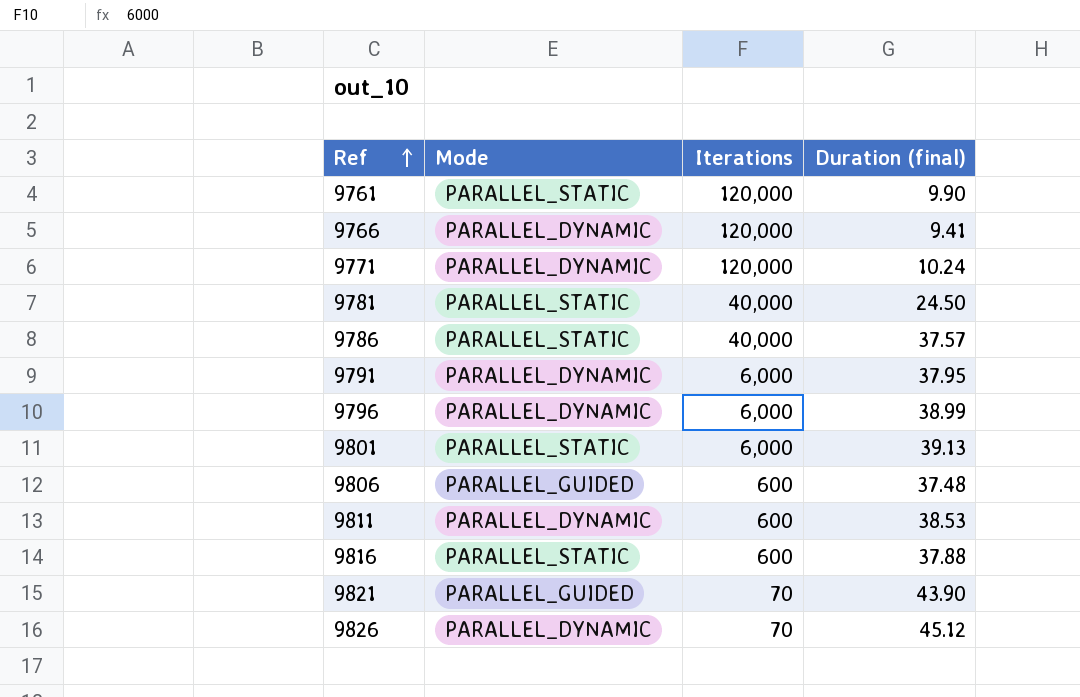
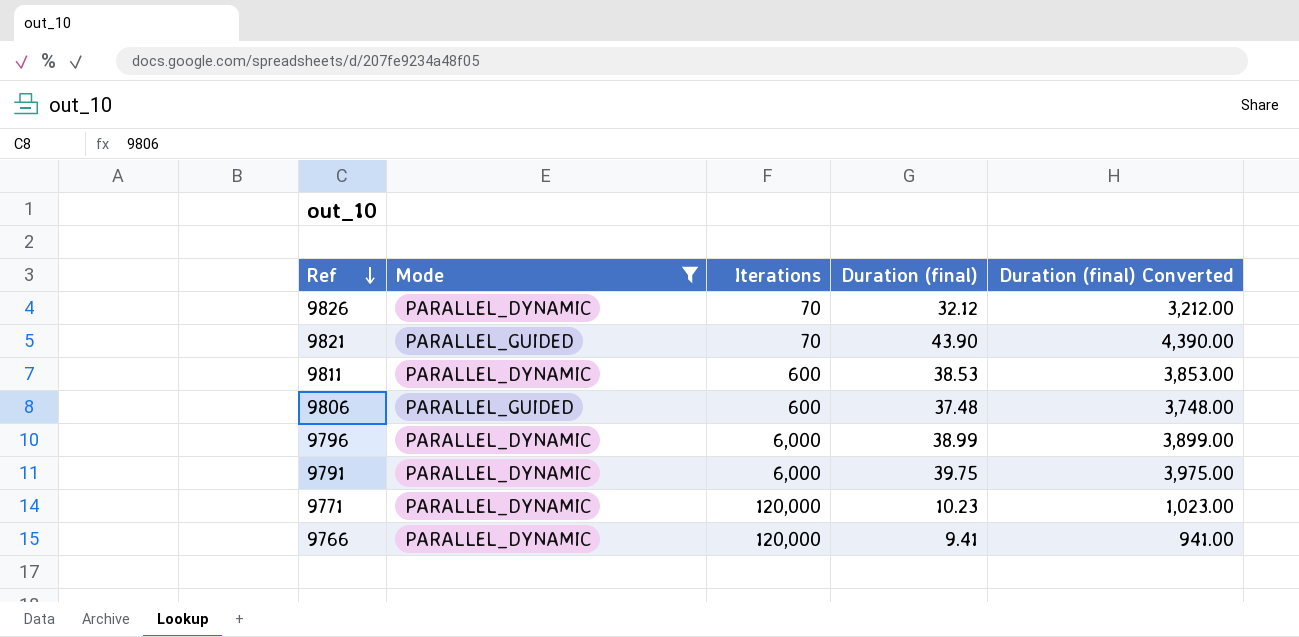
filter: none -> Mode != PARALLEL_STATIC
row order: Ref ascending -> Ref descending
column Duration (final) Converted | formula: none -> [Duration (final)] * 100
9826 | Duration (final): 45.12 -> 32.12
9791 | Duration (final): 37.95 -> 39.75
9771 | Duration (final): 10.24 -> 10.23

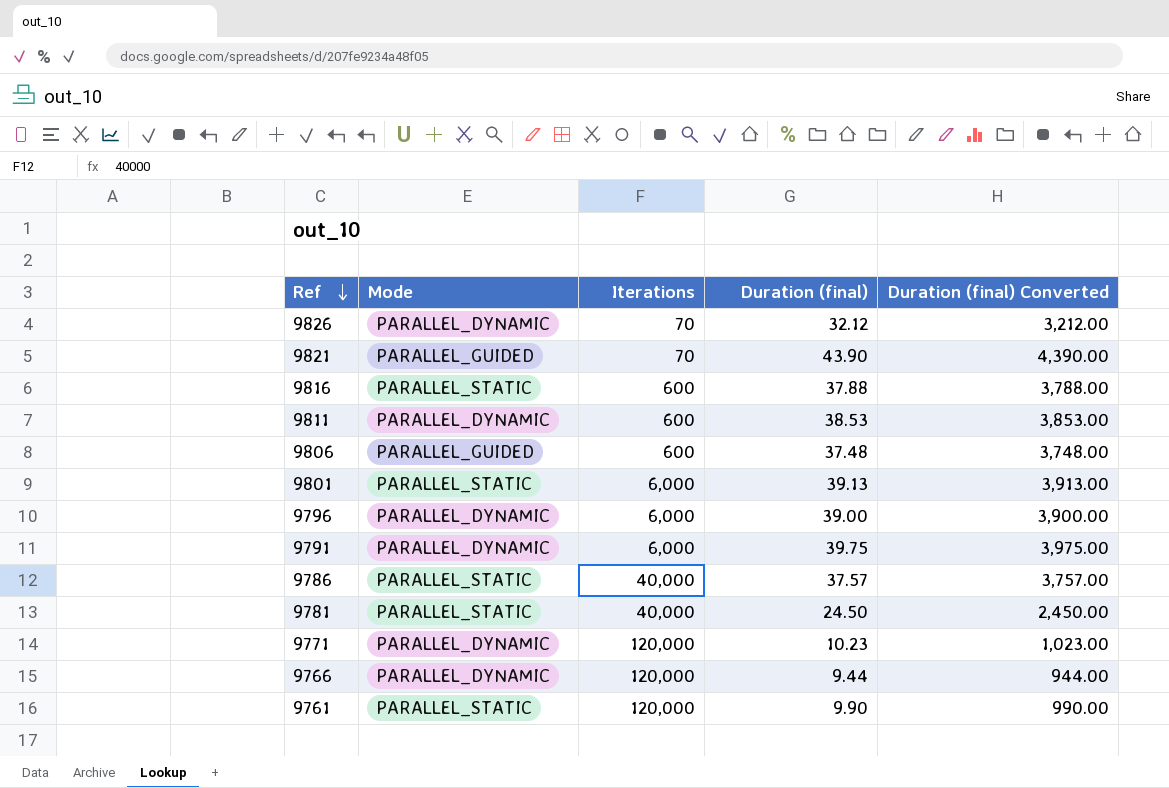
filter: Mode != PARALLEL_STATIC -> none
9796 | Duration (final): 38.99 -> 39.00
9796 | Duration (final) Converted: 3,899.00 -> 3,900.00
9766 | Duration (final): 9.41 -> 9.44
9766 | Duration (final) Converted: 941.00 -> 944.00

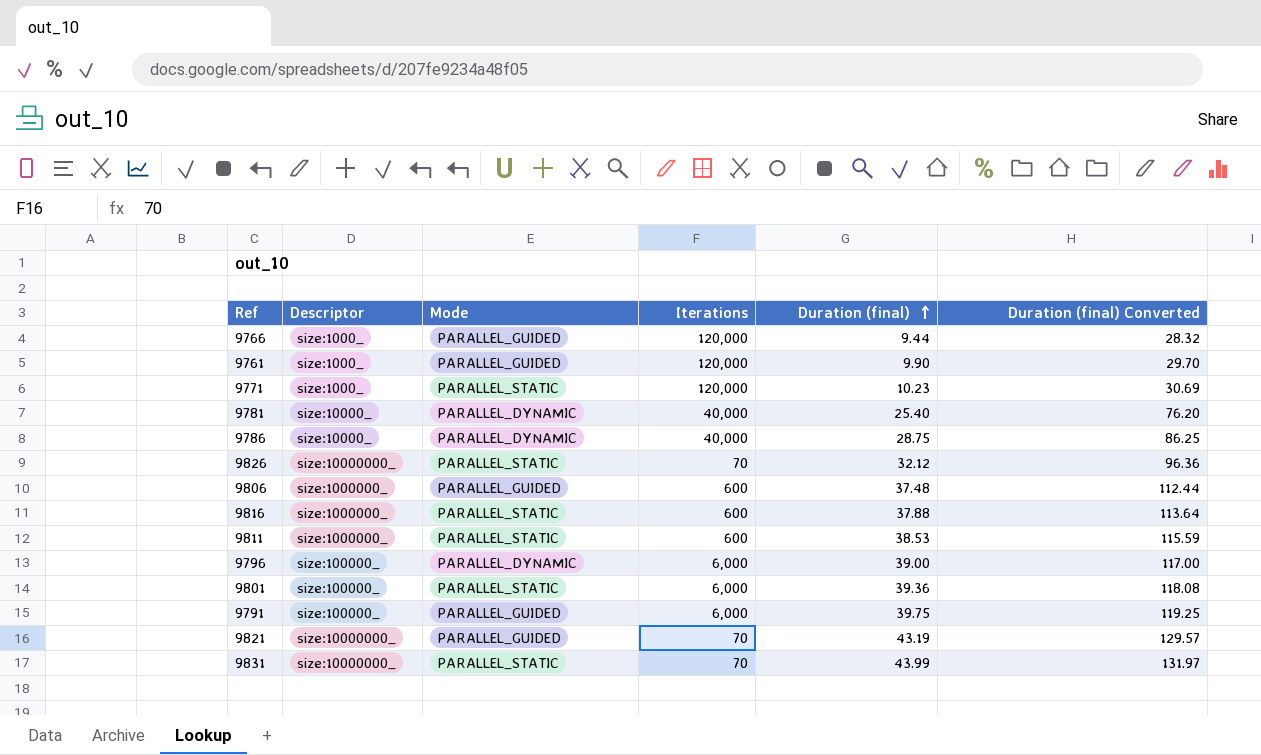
row order: Ref descending -> Duration (final) ascending
column Descriptor | position: none -> 2
column Duration (final) Converted | formula: [Duration (final)] * 100 -> [Duration (final)] * 3
9766 | Mode: PARALLEL_DYNAMIC -> PARALLEL_GUIDED
9761 | Mode: PARALLEL_STATIC -> PARALLEL_GUIDED
9771 | Mode: PARALLEL_DYNAMIC -> PARALLEL_STATIC
9781 | Mode: PARALLEL_STATIC -> PARALLEL_DYNAMIC
9781 | Duration (final): 24.50 -> 25.40
9786 | Mode: PARALLEL_STATIC -> PARALLEL_DYNAMIC
9786 | Duration (final): 37.57 -> 28.75
9826 | Mode: PARALLEL_DYNAMIC -> PARALLEL_STATIC
9811 | Mode: PARALLEL_DYNAMIC -> PARALLEL_STATIC
9801 | Duration (final): 39.13 -> 39.36
9791 | Mode: PARALLEL_DYNAMIC -> PARALLEL_GUIDED
9821 | Duration (final): 43.90 -> 43.19
row 9831: none -> size:10000000_ | PARALLEL_STATIC | 70 | 43.99 | 131.97

